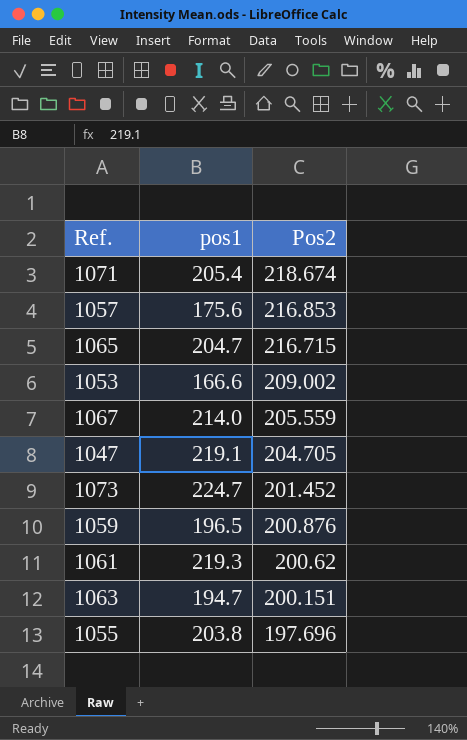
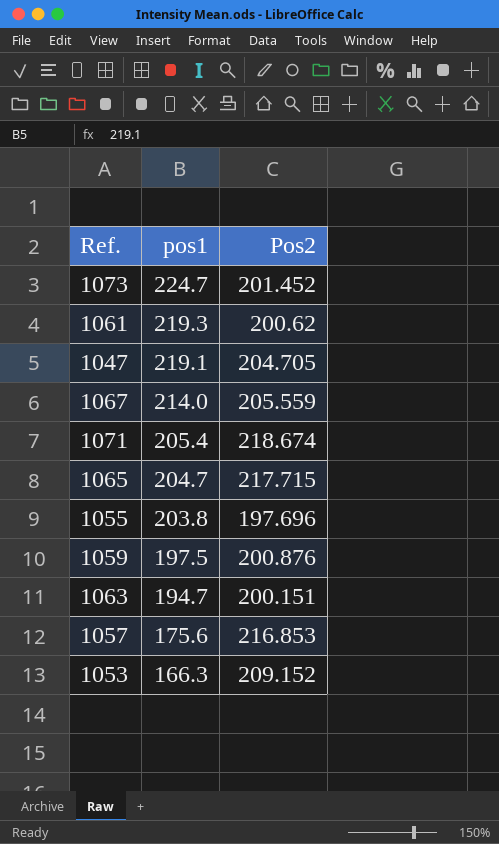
row order: Pos2 descending -> pos1 descending
1065 | Pos2: 216.715 -> 217.715
1059 | pos1: 196.5 -> 197.5
1053 | pos1: 166.6 -> 166.3
1053 | Pos2: 209.002 -> 209.152

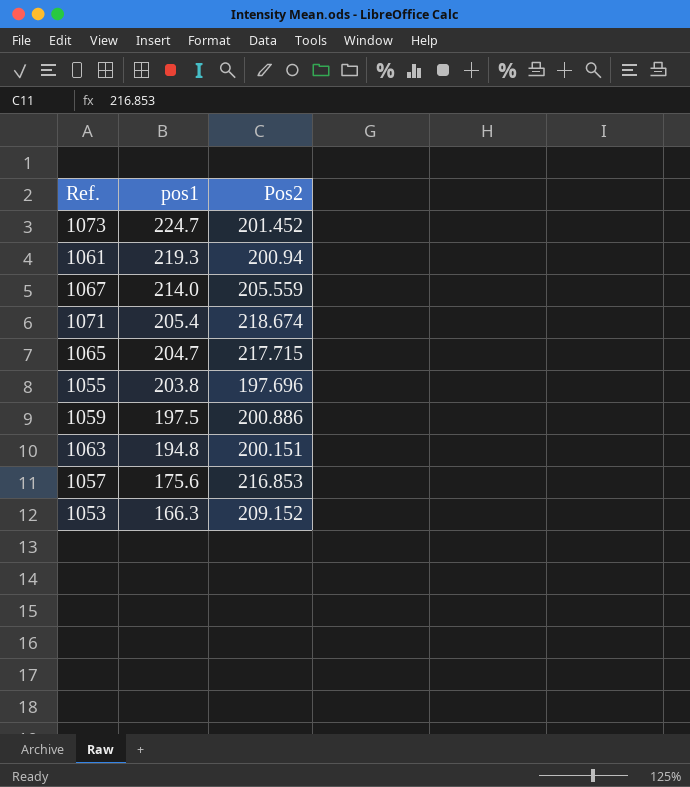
row 1047: 219.1 | 204.705 -> none
1061 | Pos2: 200.62 -> 200.94
1059 | Pos2: 200.876 -> 200.886
1063 | pos1: 194.7 -> 194.8

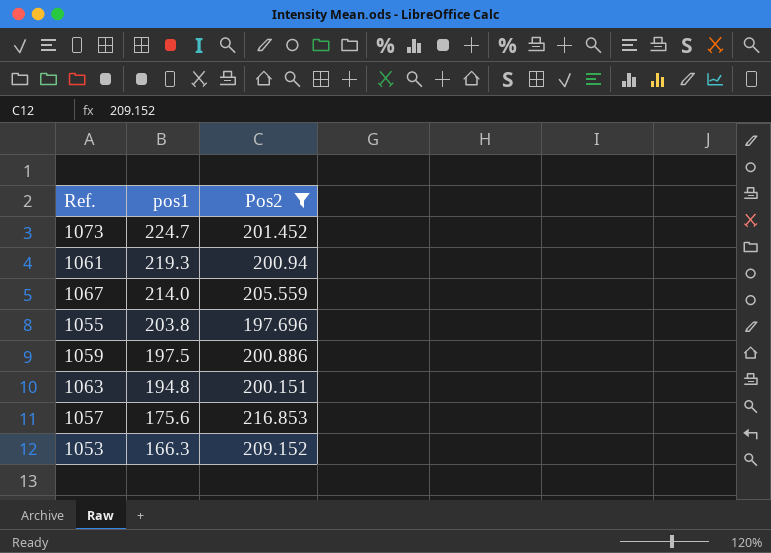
filter: none -> Pos2 <= 216.853

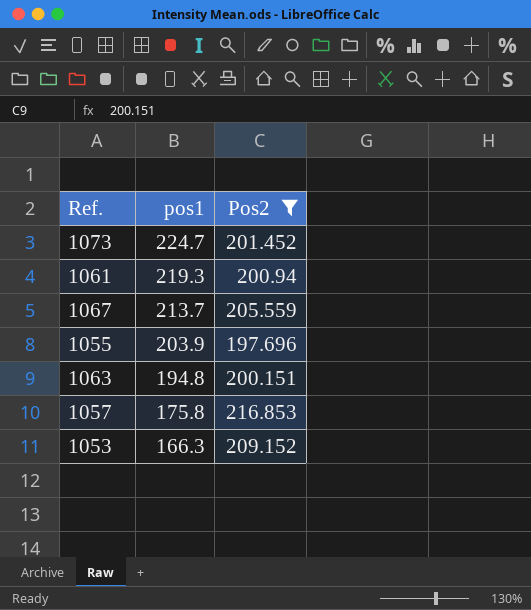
row 1059: 197.5 | 200.886 -> none
1067 | pos1: 214.0 -> 213.7
1055 | pos1: 203.8 -> 203.9
1057 | pos1: 175.6 -> 175.8

